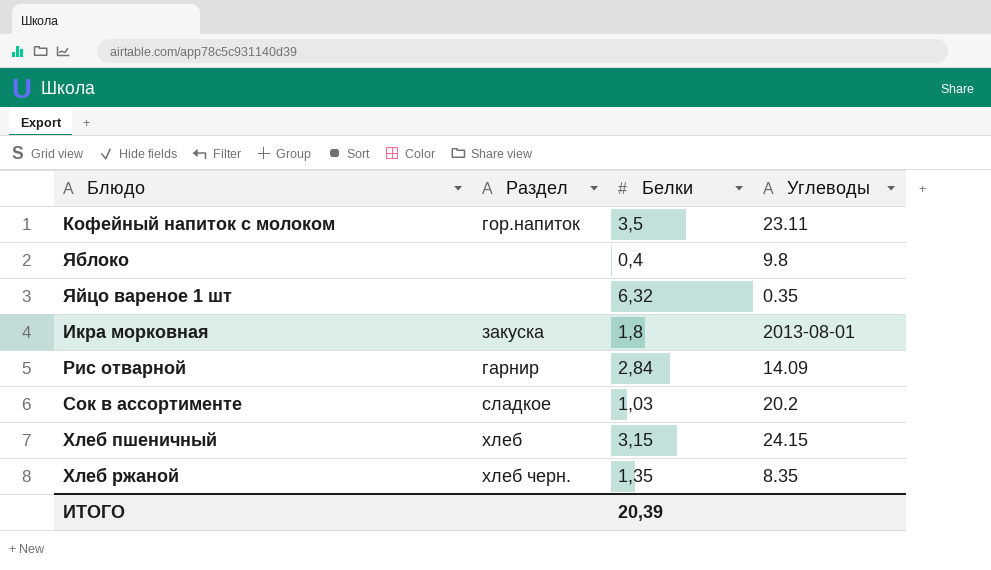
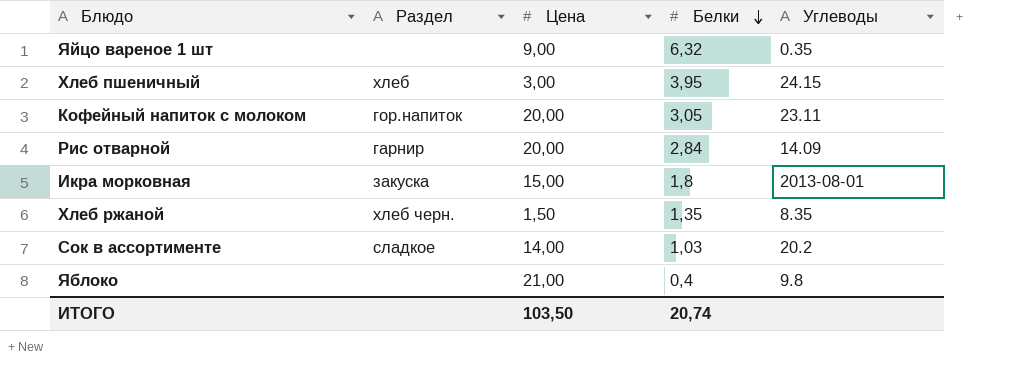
row order: none -> Белки descending
column Цена | position: none -> 3
Хлеб пшеничный | Белки: 3,15 -> 3,95
Кофейный напиток с молоком | Белки: 3,5 -> 3,05
ИТОГО | Белки: 20,39 -> 20,74

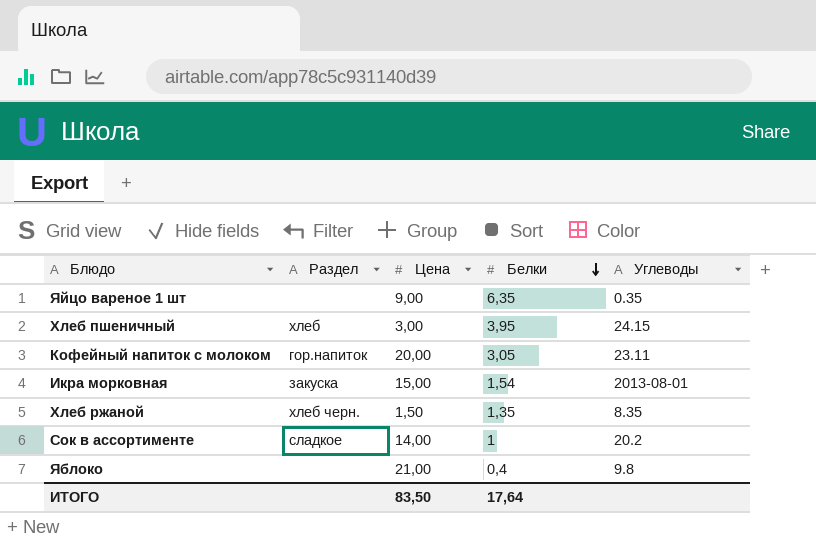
row Рис отварной: гарнир | 20,00 | 2,84 | 14.09 -> none
Яйцо вареное 1 шт | Белки: 6,32 -> 6,35
Икра морковная | Белки: 1,8 -> 1,54
Сок в ассортименте | Белки: 1,03 -> 1
ИТОГО | Цена: 103,50 -> 83,50
ИТОГО | Белки: 20,74 -> 17,64

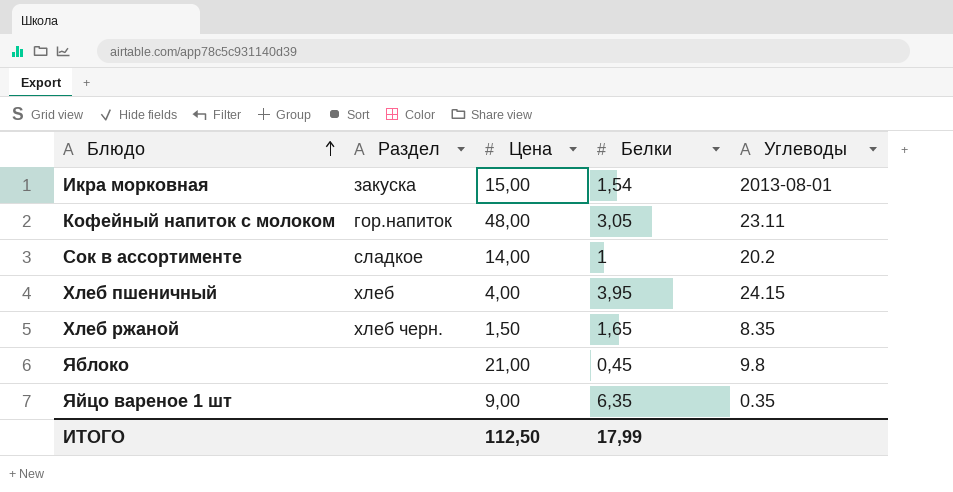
row order: Белки descending -> Блюдо ascending
Кофейный напиток с молоком | Цена: 20,00 -> 48,00
Хлеб пшеничный | Цена: 3,00 -> 4,00
Хлеб ржаной | Белки: 1,35 -> 1,65
Яблоко | Белки: 0,4 -> 0,45
ИТОГО | Цена: 83,50 -> 112,50
ИТОГО | Белки: 17,64 -> 17,99

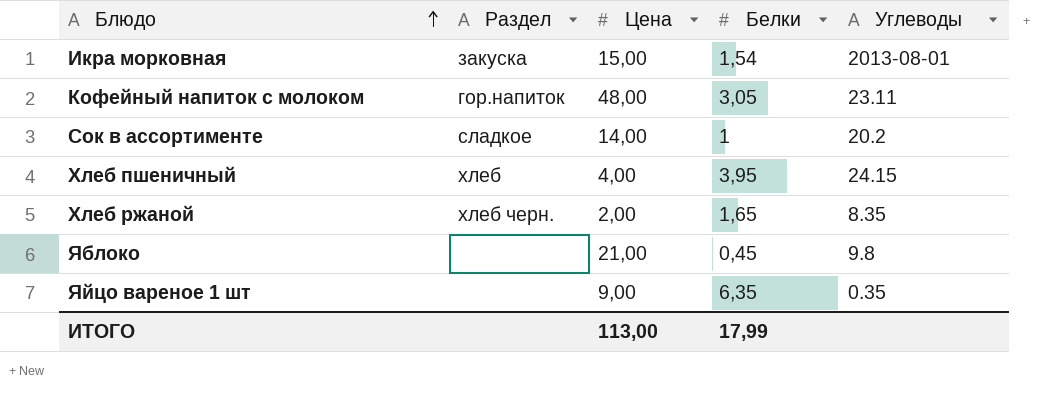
Хлеб ржаной | Цена: 1,50 -> 2,00
ИТОГО | Цена: 112,50 -> 113,00

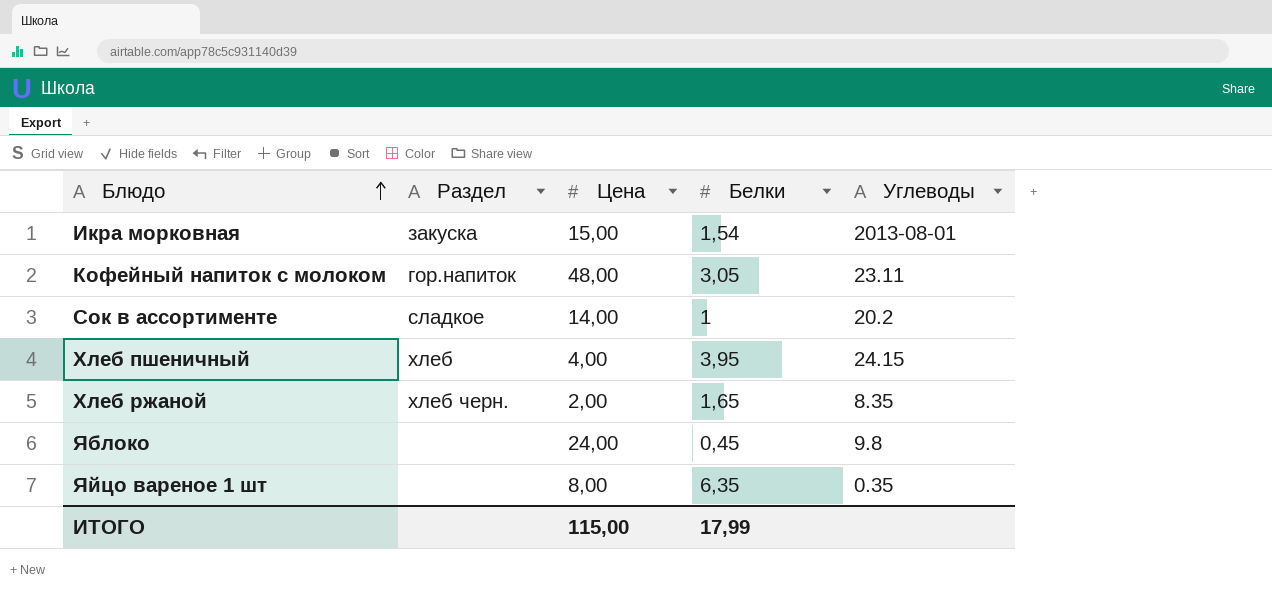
Яблоко | Цена: 21,00 -> 24,00
Яйцо вареное 1 шт | Цена: 9,00 -> 8,00
ИТОГО | Цена: 113,00 -> 115,00

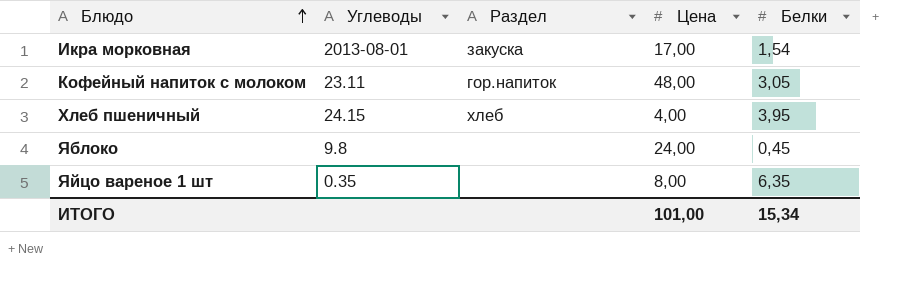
column Углеводы | position: 5 -> 2
row Сок в ассортименте: сладкое | 14,00 | 1 | 20.2 -> none
row Хлеб ржаной: хлеб черн. | 2,00 | 1,65 | 8.35 -> none
Икра морковная | Цена: 15,00 -> 17,00
ИТОГО | Цена: 115,00 -> 101,00
ИТОГО | Белки: 17,99 -> 15,34

